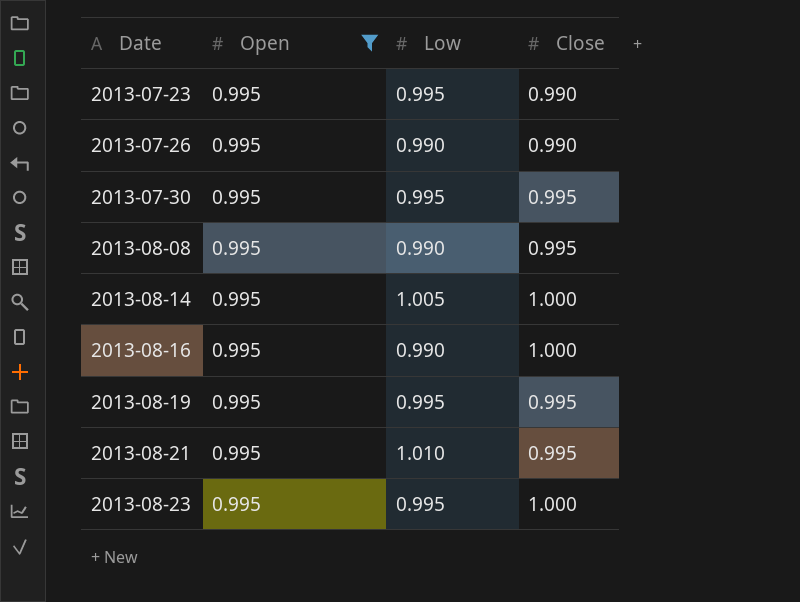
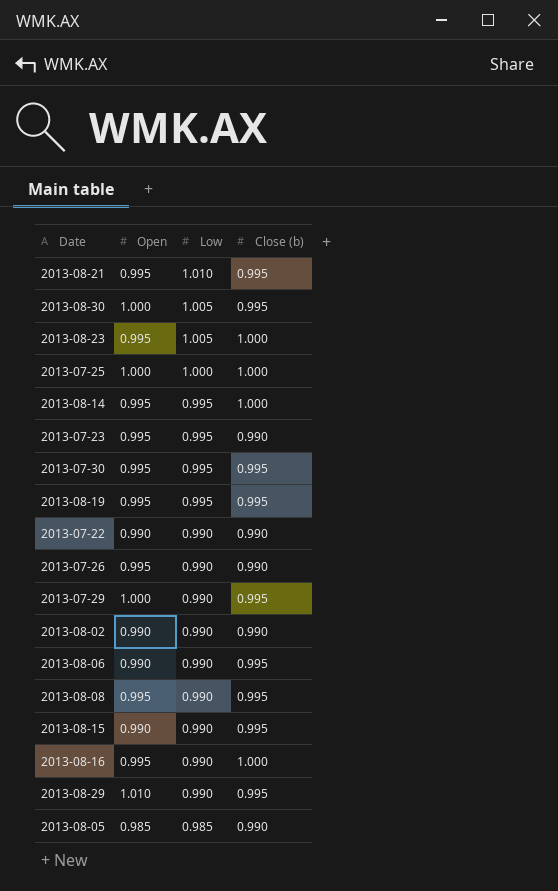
filter: Open = 0.995 -> none
row order: Date ascending -> Low descending
column name: Close -> Close (b)
2013-08-23 | Low: 0.995 -> 1.005
2013-08-14 | Low: 1.005 -> 0.995

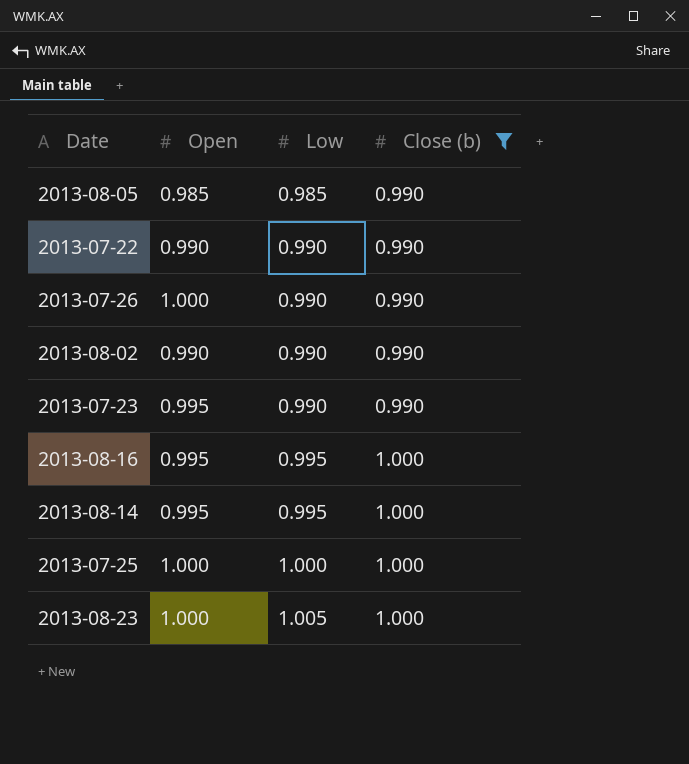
filter: none -> Close (b) != 0.995
row order: Low descending -> Low ascending
2013-07-26 | Open: 0.995 -> 1.000
2013-07-23 | Low: 0.995 -> 0.990
2013-08-16 | Low: 0.990 -> 0.995
2013-08-23 | Open: 0.995 -> 1.000

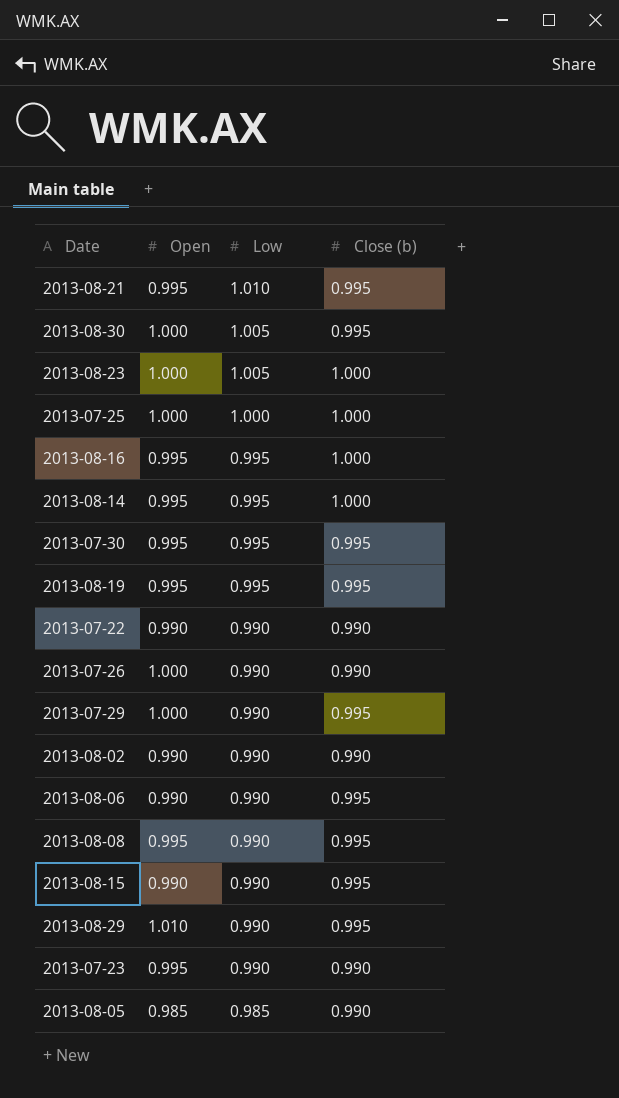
filter: Close (b) != 0.995 -> none
row order: Low ascending -> Low descending

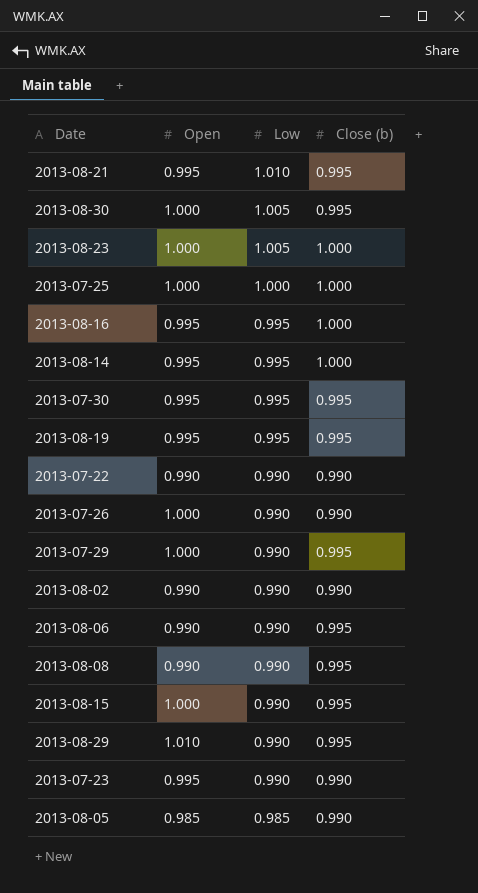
2013-08-08 | Open: 0.995 -> 0.990
2013-08-15 | Open: 0.990 -> 1.000

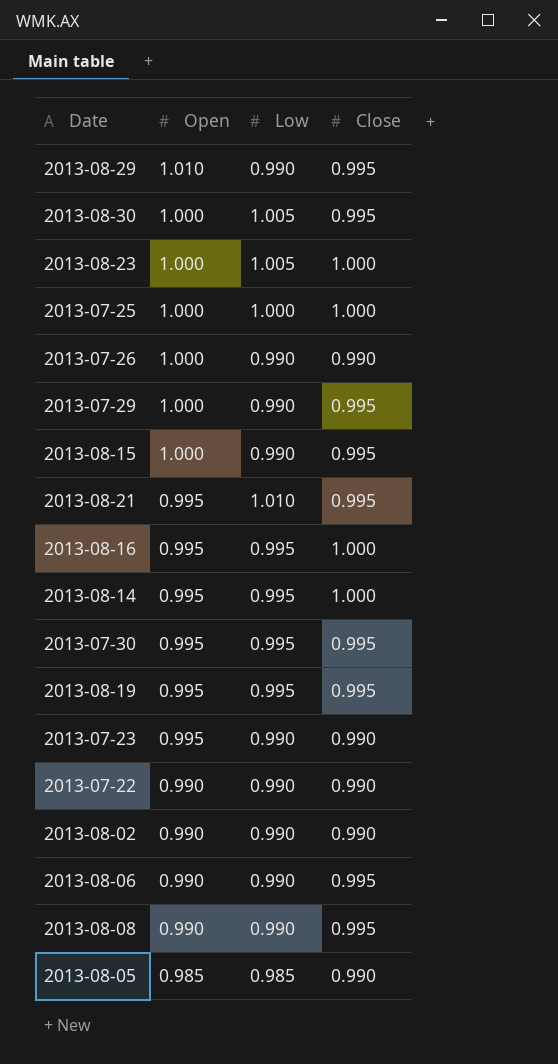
row order: Low descending -> Open descending
column name: Close (b) -> Close

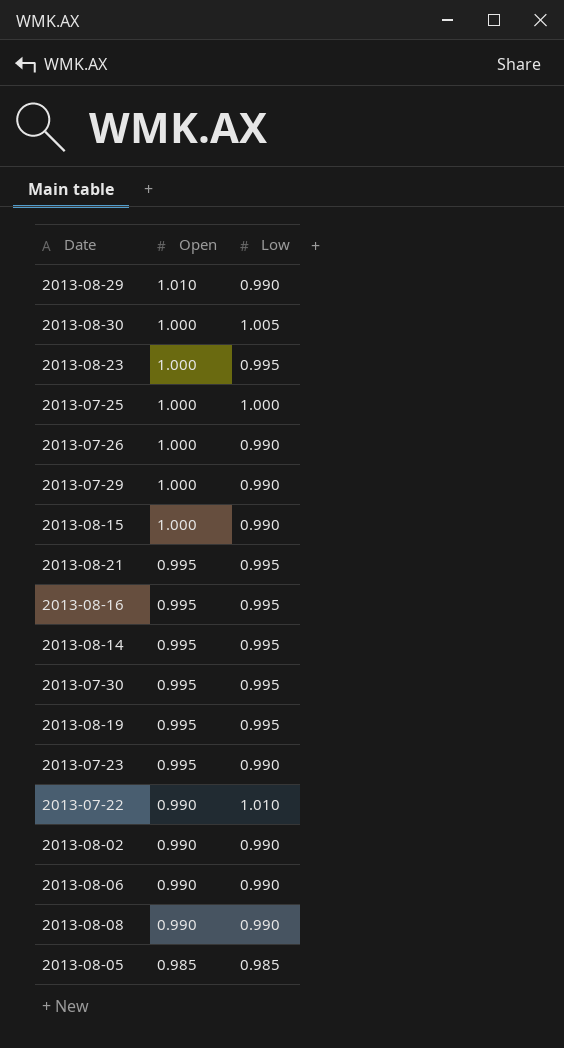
column Close | position: 4 -> none
2013-08-23 | Low: 1.005 -> 0.995
2013-08-21 | Low: 1.010 -> 0.995
2013-07-22 | Low: 0.990 -> 1.010

